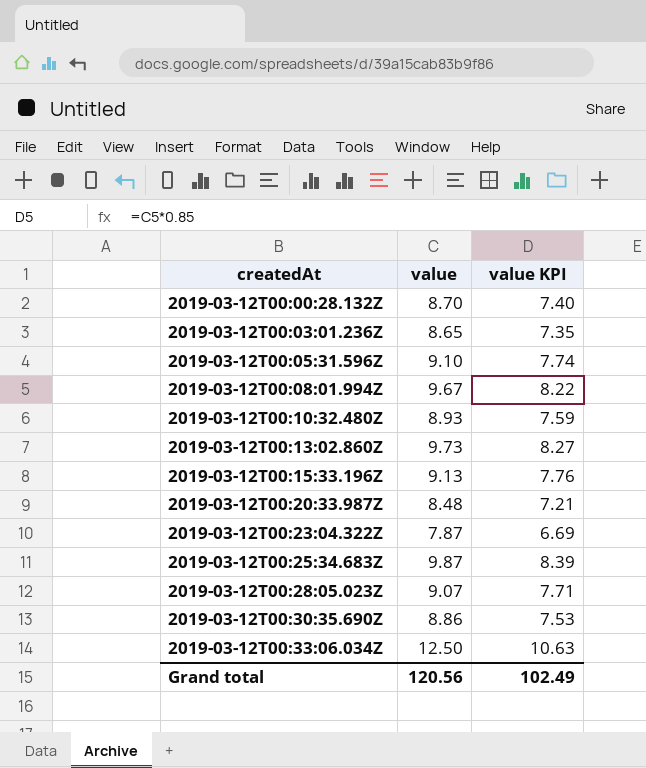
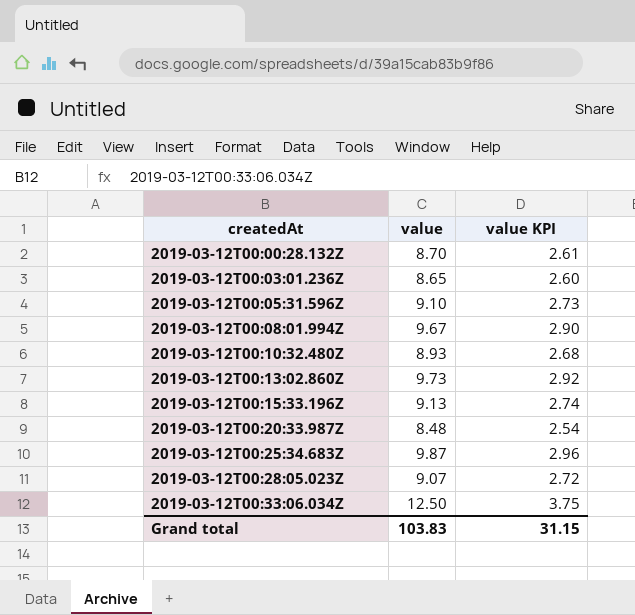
column value KPI | formula: [value] * 0.85 -> [value] * 0.3
row 2019-03-12T00:23:04.322Z: 7.87 | 6.69 -> none
row 2019-03-12T00:30:35.690Z: 8.86 | 7.53 -> none
Grand total | value: 120.56 -> 103.83
Grand total | value KPI: 102.49 -> 31.15

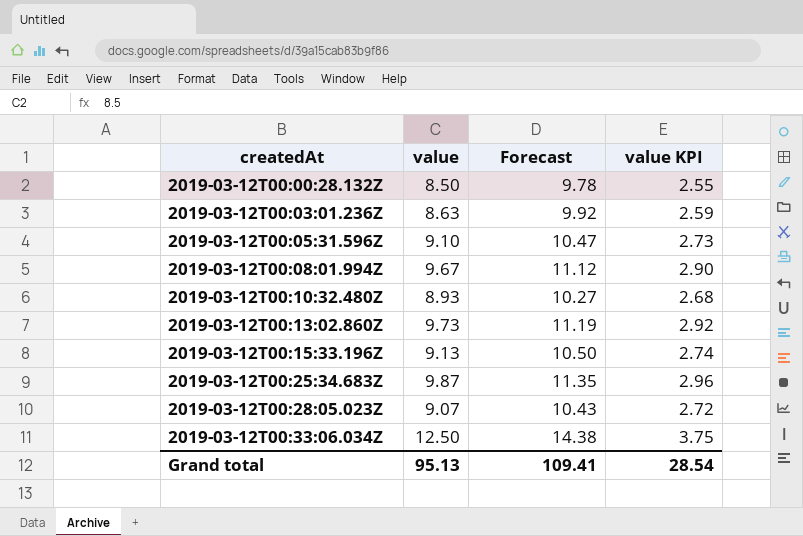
column Forecast | formula: none -> [value] * 1.15
row 2019-03-12T00:20:33.987Z: 8.48 | 2.54 -> none
2019-03-12T00:00:28.132Z | value: 8.70 -> 8.50
2019-03-12T00:00:28.132Z | value KPI: 2.61 -> 2.55
2019-03-12T00:03:01.236Z | value: 8.65 -> 8.63
2019-03-12T00:03:01.236Z | value KPI: 2.60 -> 2.59
Grand total | value: 103.83 -> 95.13
Grand total | value KPI: 31.15 -> 28.54

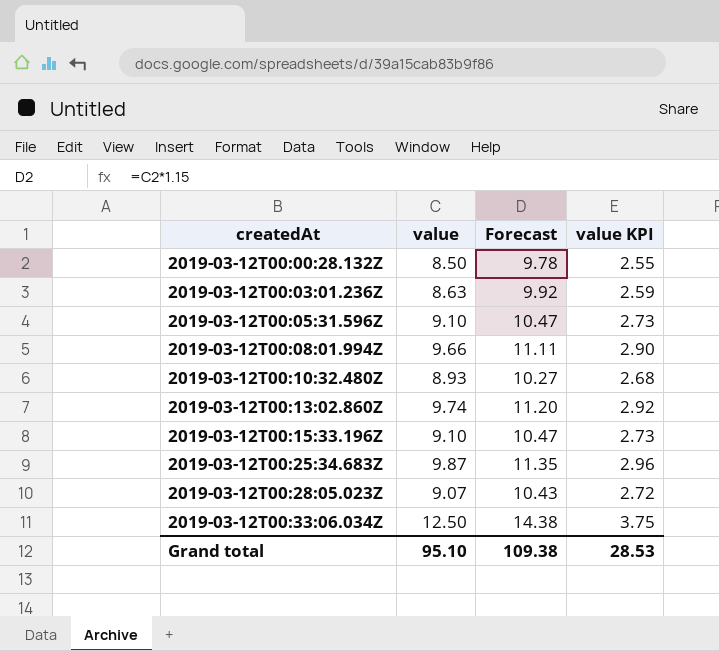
2019-03-12T00:08:01.994Z | value: 9.67 -> 9.66
2019-03-12T00:08:01.994Z | Forecast: 11.12 -> 11.11
2019-03-12T00:13:02.860Z | value: 9.73 -> 9.74
2019-03-12T00:13:02.860Z | Forecast: 11.19 -> 11.20
2019-03-12T00:15:33.196Z | value: 9.13 -> 9.10
2019-03-12T00:15:33.196Z | Forecast: 10.50 -> 10.47
2019-03-12T00:15:33.196Z | value KPI: 2.74 -> 2.73
Grand total | value: 95.13 -> 95.10
Grand total | Forecast: 109.41 -> 109.38
Grand total | value KPI: 28.54 -> 28.53

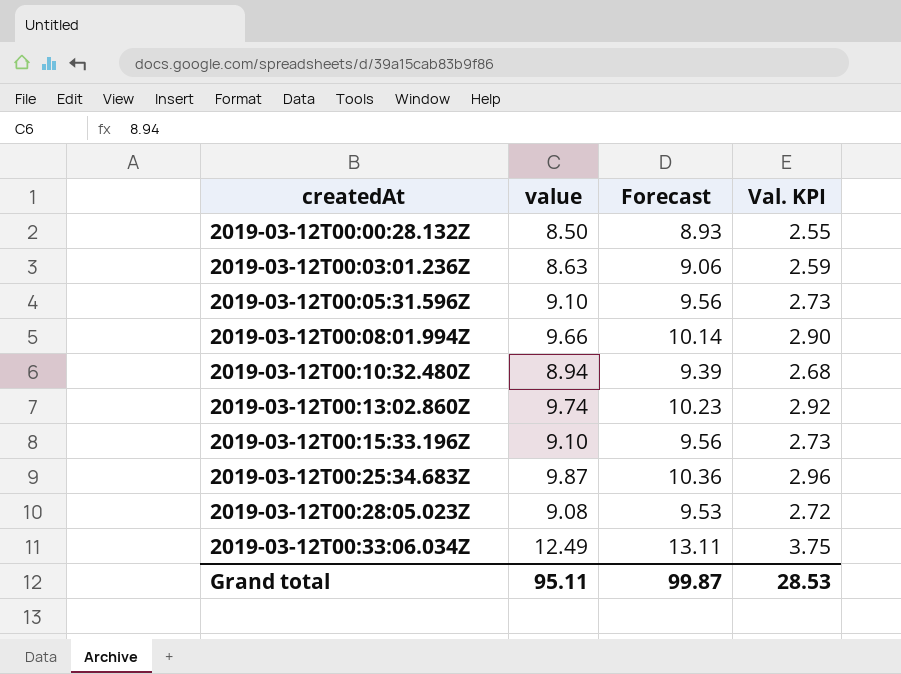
column Forecast | formula: [value] * 1.15 -> [value] * 1.05
column name: value KPI -> Val. KPI
2019-03-12T00:10:32.480Z | value: 8.93 -> 8.94
2019-03-12T00:28:05.023Z | value: 9.07 -> 9.08
2019-03-12T00:33:06.034Z | value: 12.50 -> 12.49
Grand total | value: 95.10 -> 95.11
Grand total | Forecast: 109.38 -> 99.87

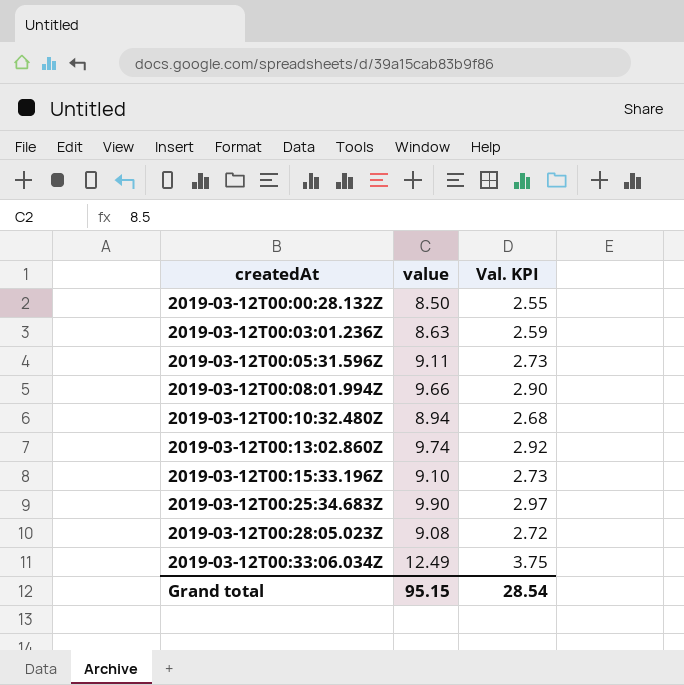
column Forecast | formula: [value] * 1.05 -> none
2019-03-12T00:05:31.596Z | value: 9.10 -> 9.11
2019-03-12T00:25:34.683Z | value: 9.87 -> 9.90
2019-03-12T00:25:34.683Z | Val. KPI: 2.96 -> 2.97
Grand total | value: 95.11 -> 95.15
Grand total | Val. KPI: 28.53 -> 28.54

